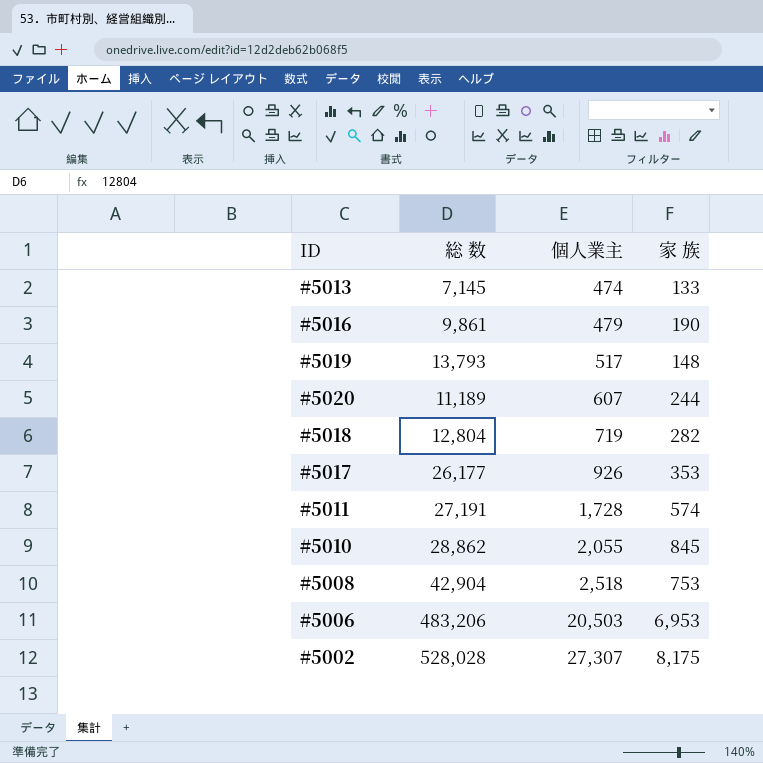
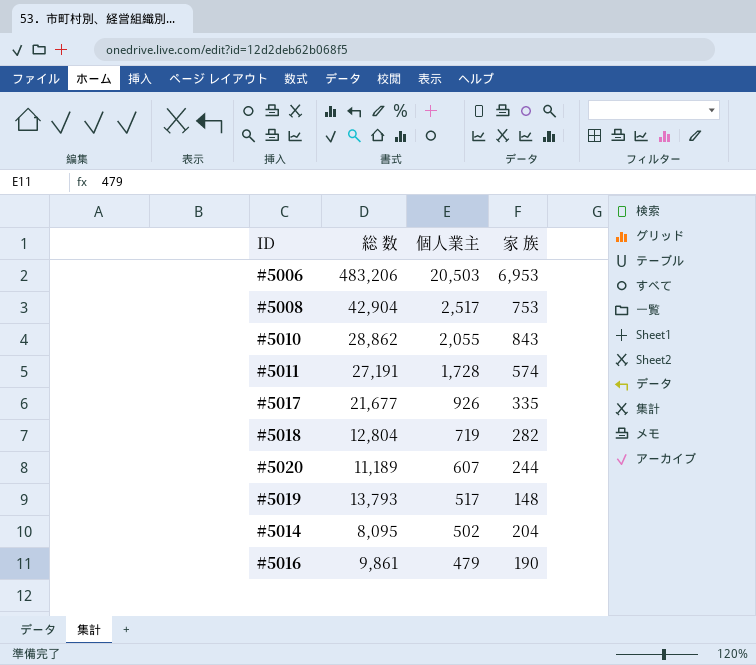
row order: 個人業主 ascending -> 個人業主 descending
row #5013: 7,145 | 474 | 133 -> none
row #5002: 528,028 | 27,307 | 8,175 -> none
#5008 | 個人業主: 2,518 -> 2,517
#5010 | 家 族: 845 -> 843
#5017 | 総 数: 26,177 -> 21,677
#5017 | 家 族: 353 -> 335
row #5014: none -> 8,095 | 502 | 204

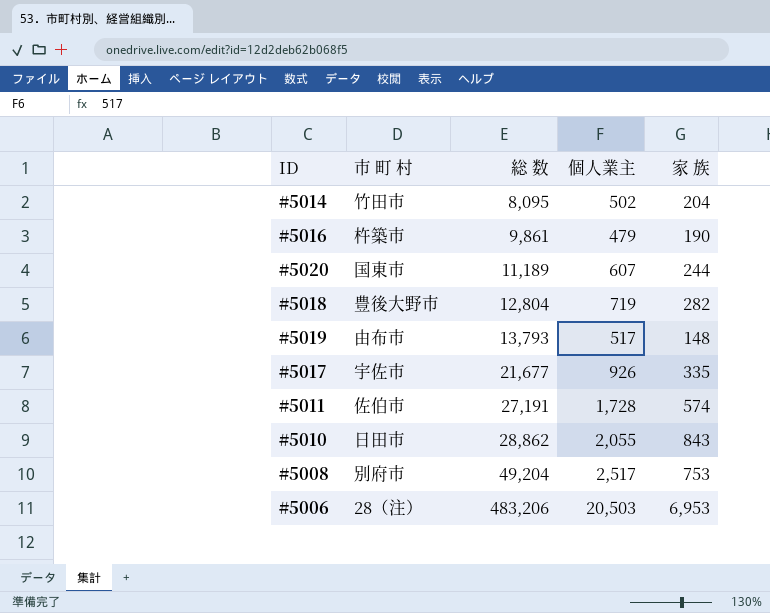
row order: 個人業主 descending -> 総 数 ascending
column 市 町 村 | position: none -> 2
#5008 | 総 数: 42,904 -> 49,204

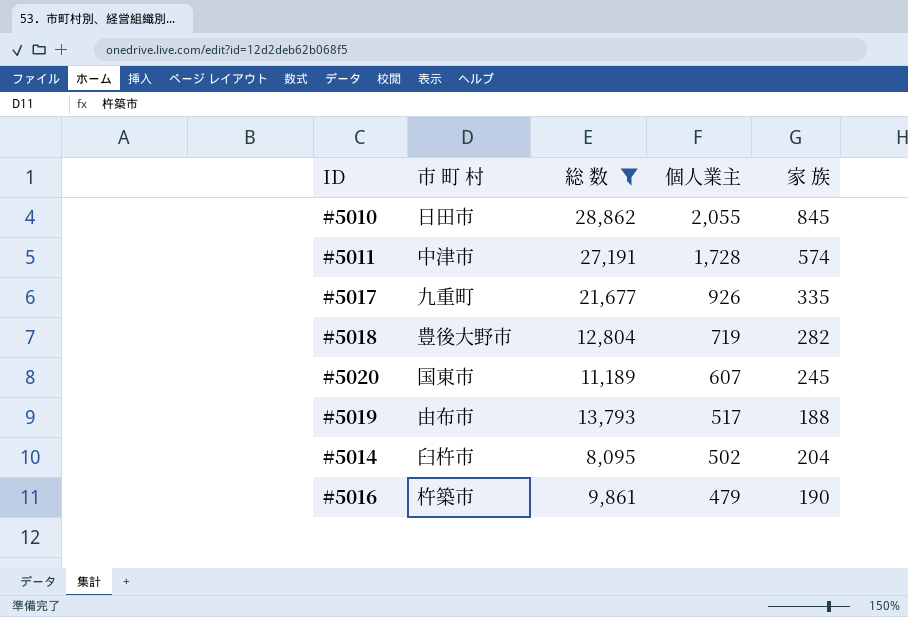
filter: none -> 総 数 <= 28,862
row order: 総 数 ascending -> 個人業主 descending
#5010 | 家 族: 843 -> 845
#5011 | 市 町 村: 佐伯市 -> 中津市
#5017 | 市 町 村: 宇佐市 -> 九重町
#5020 | 家 族: 244 -> 245
#5019 | 家 族: 148 -> 188
#5014 | 市 町 村: 竹田市 -> 臼杵市

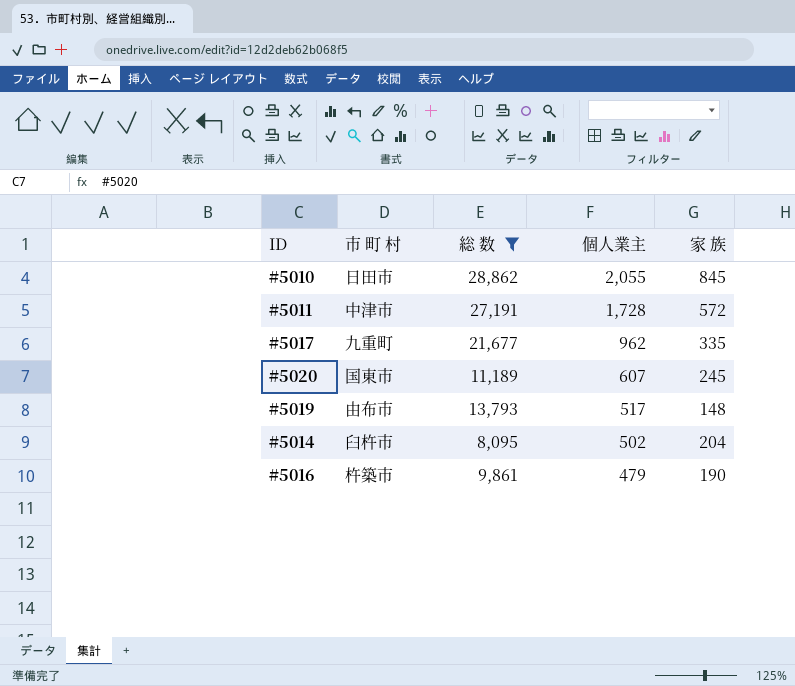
row #5018: 豊後大野市 | 12,804 | 719 | 282 -> none
#5011 | 家 族: 574 -> 572
#5017 | 個人業主: 926 -> 962
#5019 | 家 族: 188 -> 148

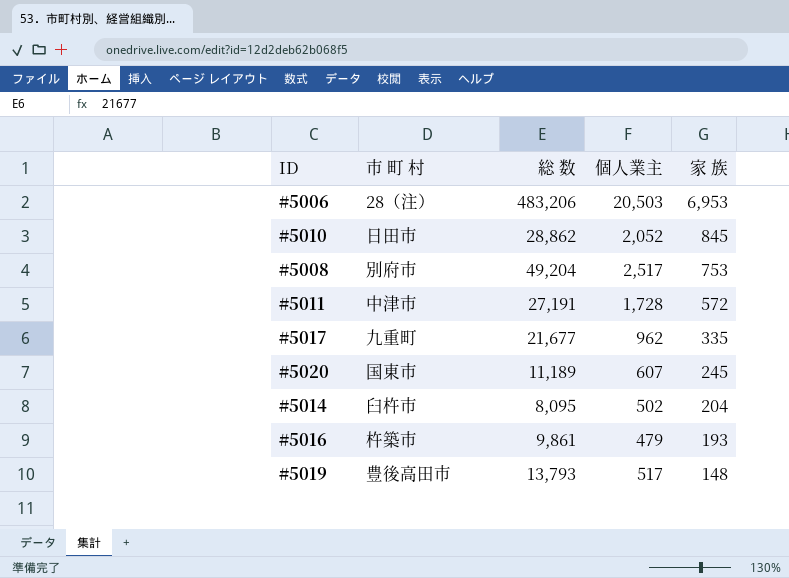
filter: 総 数 <= 28,862 -> none
row order: 個人業主 descending -> 家 族 descending
#5010 | 個人業主: 2,055 -> 2,052
#5016 | 家 族: 190 -> 193
#5019 | 市 町 村: 由布市 -> 豊後高田市

